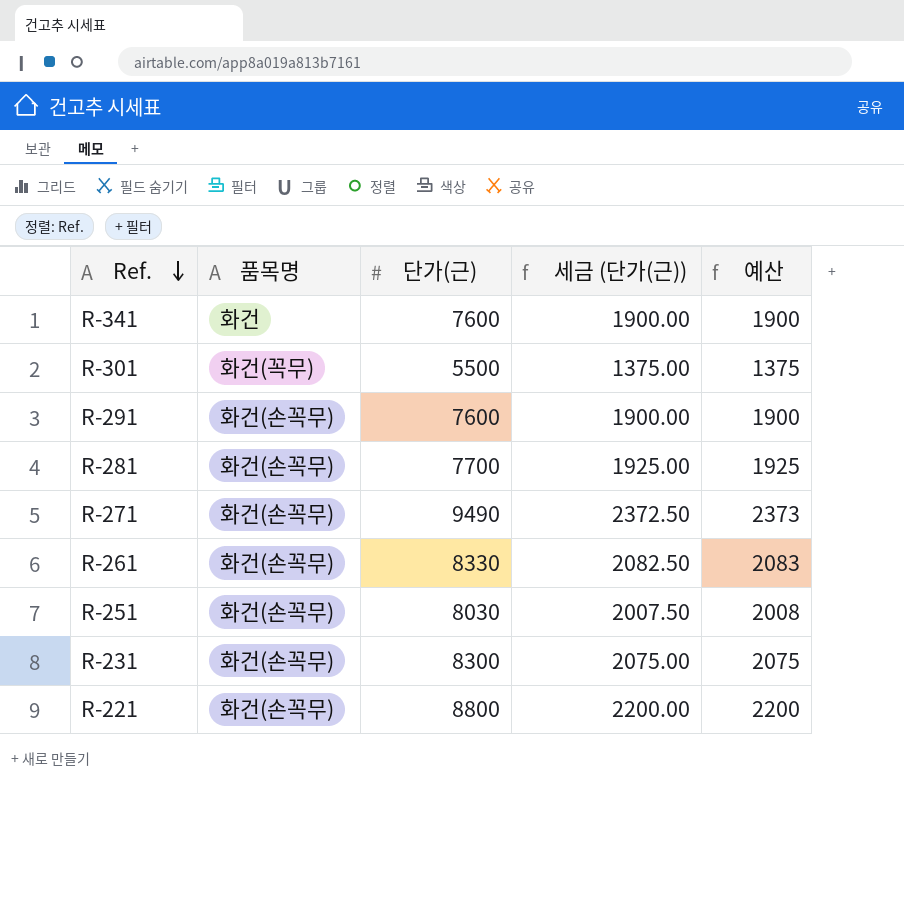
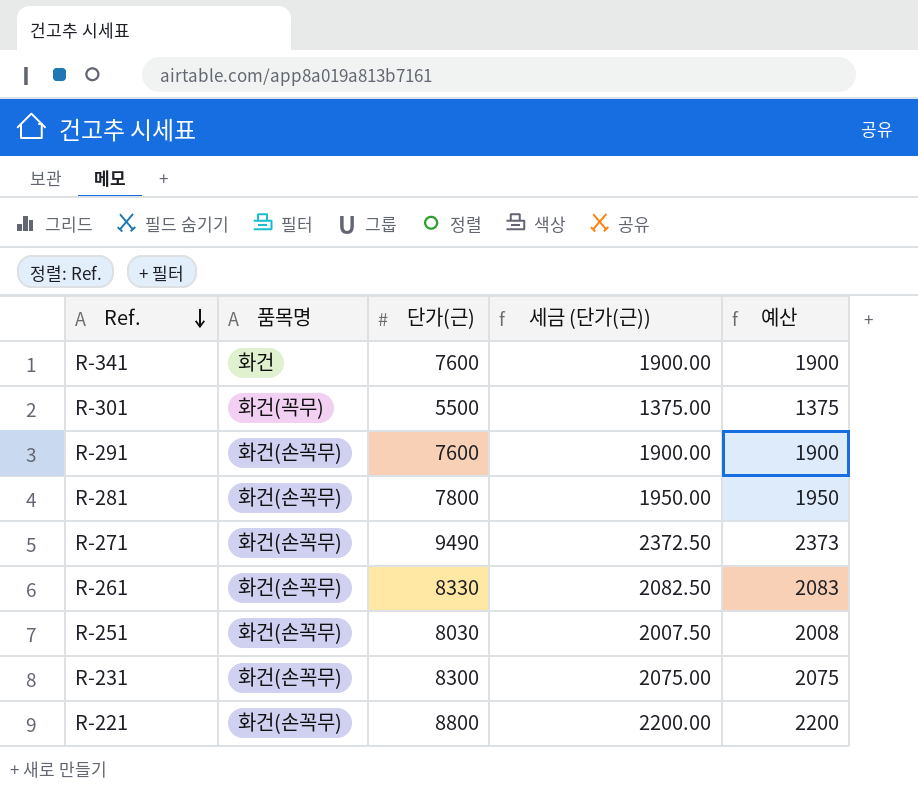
R-281 | 단가(근): 7700 -> 7800
R-281 | 세금 (단가(근)): 1925.00 -> 1950.00
R-281 | 예산: 1925 -> 1950

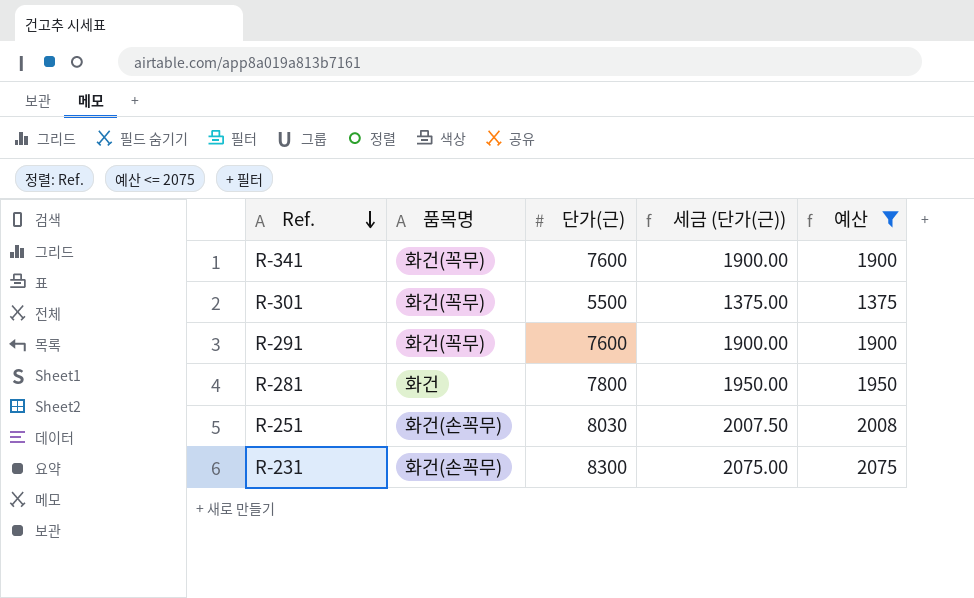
filter: none -> 예산 <= 2075
R-341 | 품목명: 화건 -> 화건(꼭무)
R-291 | 품목명: 화건(손꼭무) -> 화건(꼭무)
R-281 | 품목명: 화건(손꼭무) -> 화건

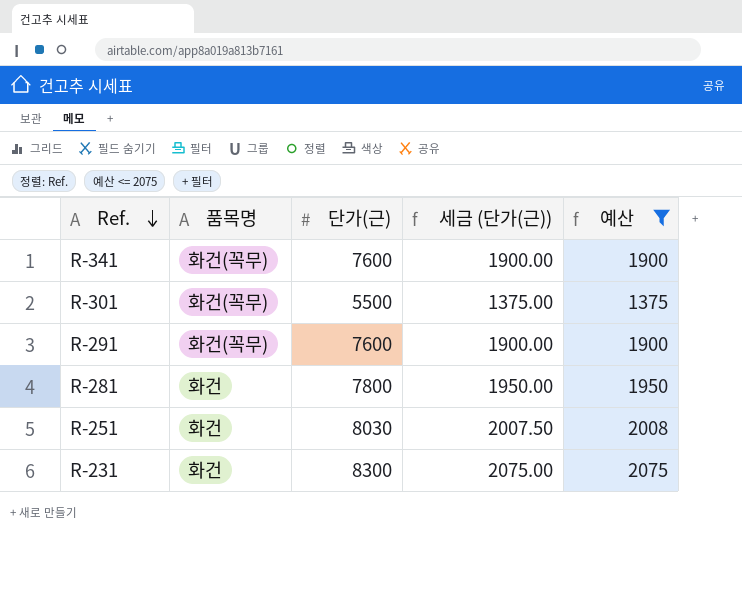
R-251 | 품목명: 화건(손꼭무) -> 화건
R-231 | 품목명: 화건(손꼭무) -> 화건

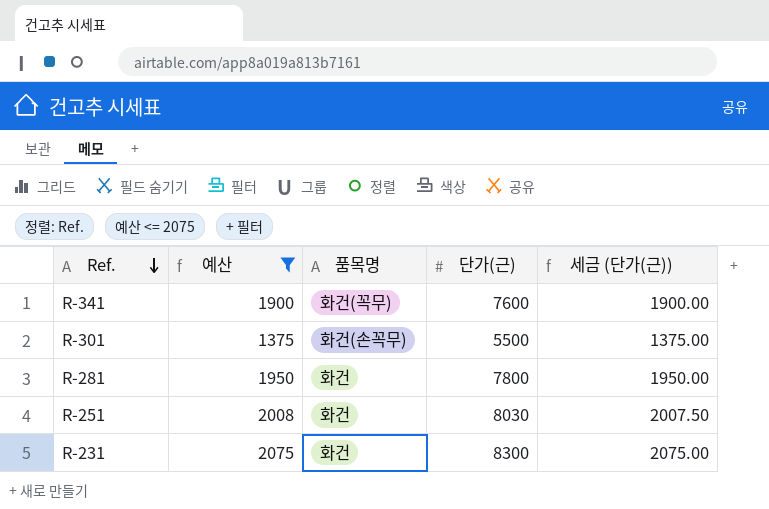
column 예산 | position: 5 -> 2
row R-291: 화건(꼭무) | 7600 | 1900.00 | 1900 -> none
R-301 | 품목명: 화건(꼭무) -> 화건(손꼭무)

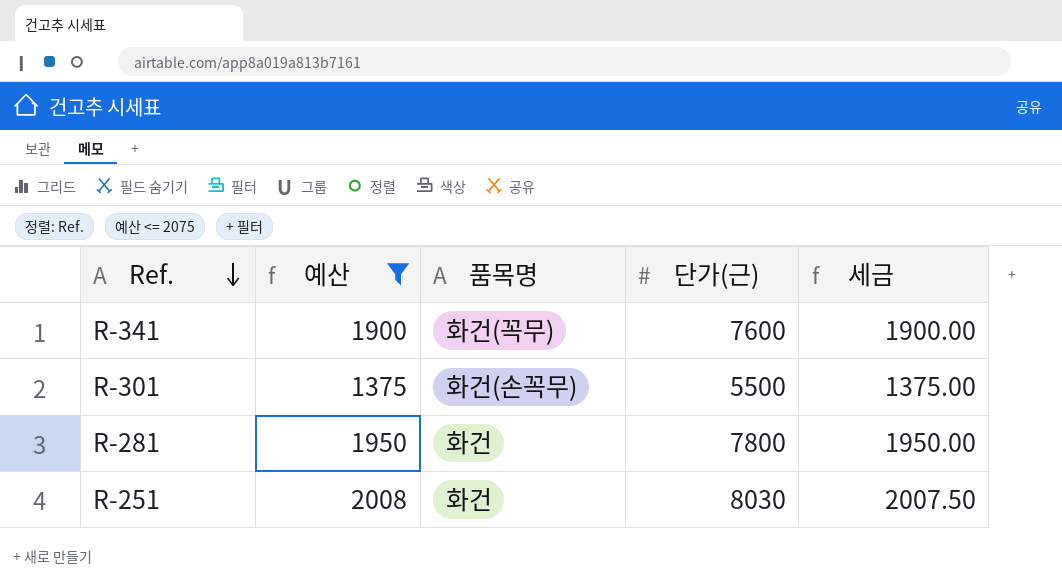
column name: 세금 (단가(근)) -> 세금
row R-231: 2075 | 화건 | 8300 | 2075.00 -> none

